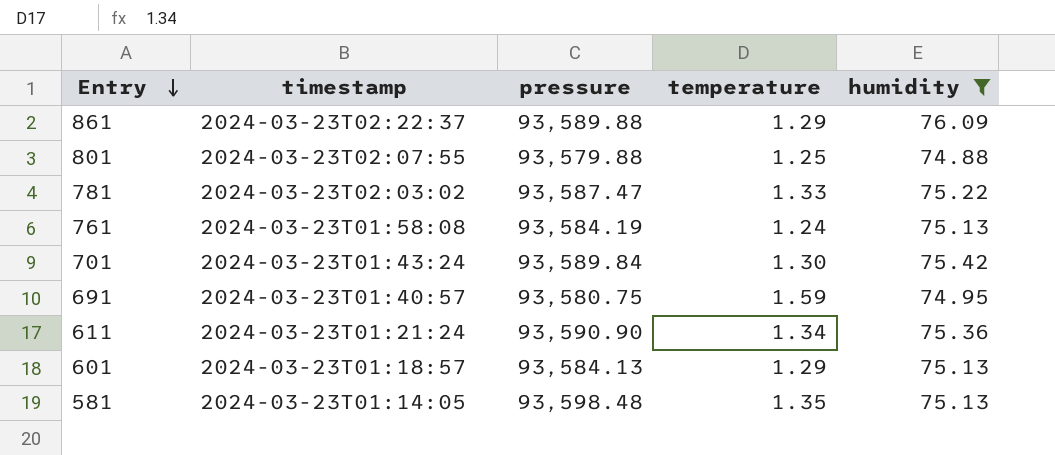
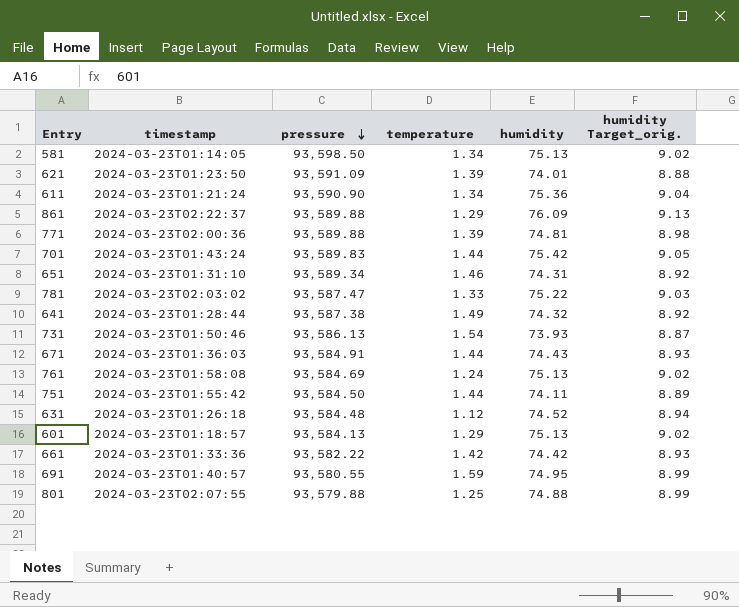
filter: humidity >= 74.88 -> none
row order: Entry descending -> pressure descending
column humidity Target_orig. | formula: none -> [humidity] * 0.12
581 | pressure: 93,598.48 -> 93,598.50
581 | temperature: 1.35 -> 1.34
701 | pressure: 93,589.84 -> 93,589.83
701 | temperature: 1.30 -> 1.44
761 | pressure: 93,584.19 -> 93,584.69
691 | pressure: 93,580.75 -> 93,580.55

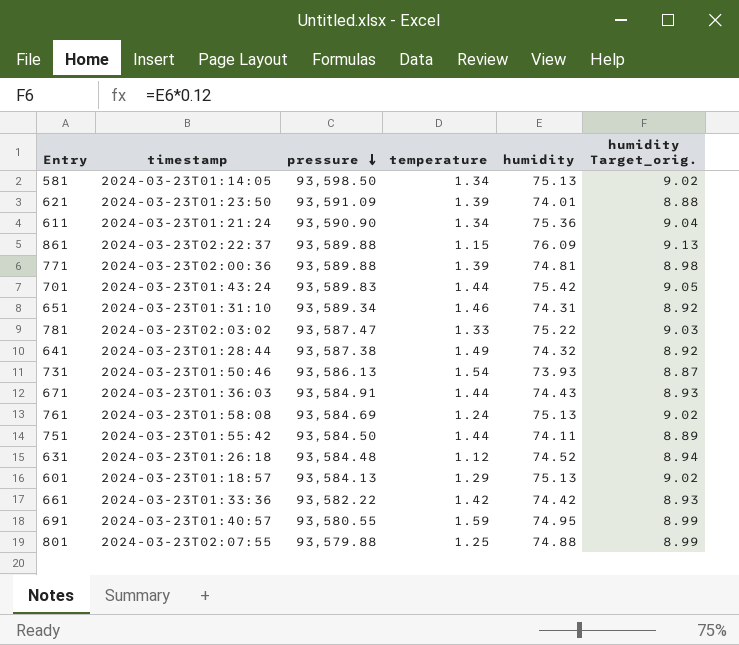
861 | temperature: 1.29 -> 1.15

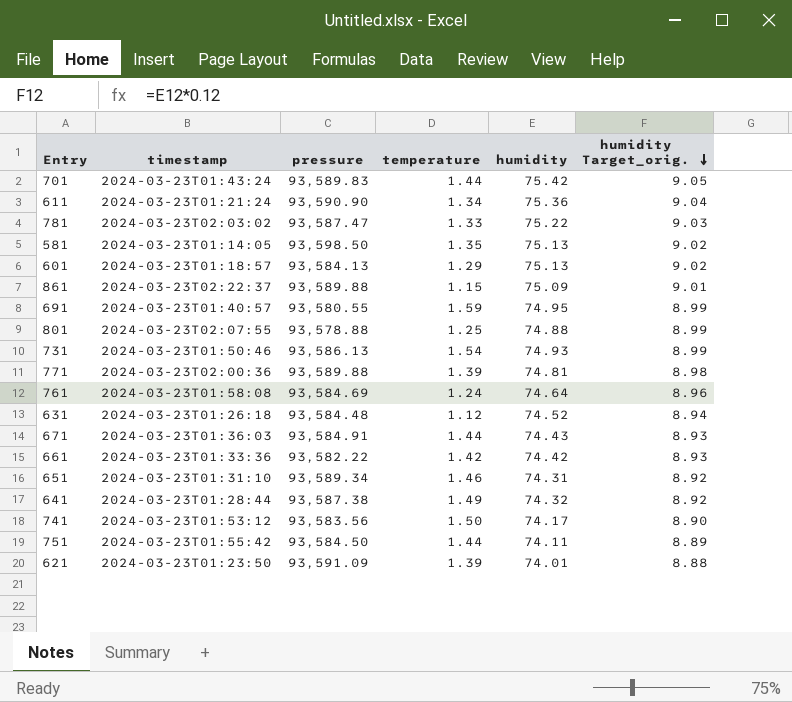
row order: pressure descending -> humidity Target_orig. descending
581 | temperature: 1.34 -> 1.35
861 | humidity: 76.09 -> 75.09
861 | humidity Target_orig.: 9.13 -> 9.01
801 | pressure: 93,579.88 -> 93,578.88
731 | humidity: 73.93 -> 74.93
731 | humidity Target_orig.: 8.87 -> 8.99
761 | humidity: 75.13 -> 74.64
761 | humidity Target_orig.: 9.02 -> 8.96
row 741: none -> 2024-03-23T01:53:12 | 93,583.56 | 1.50 | 74.17 | 8.90

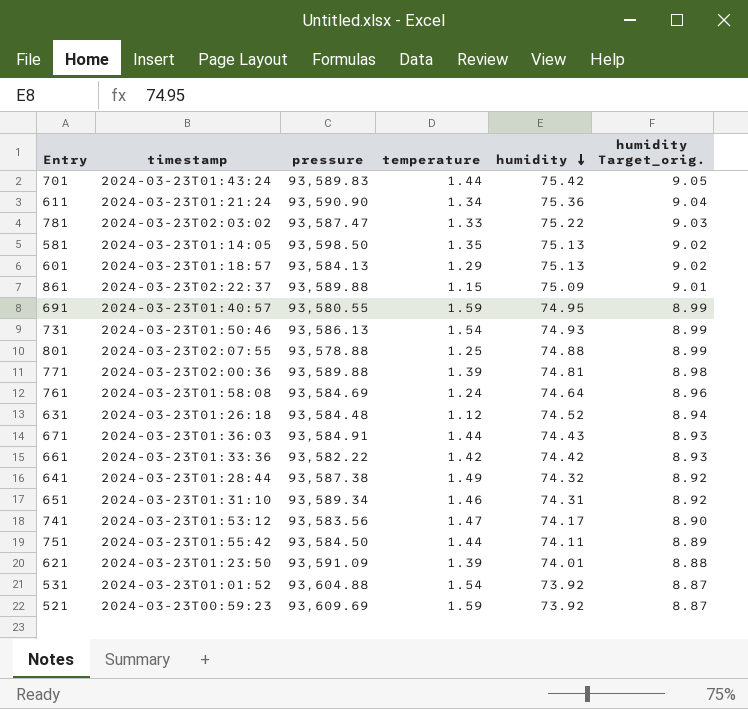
row order: humidity Target_orig. descending -> humidity descending
741 | temperature: 1.50 -> 1.47
row 531: none -> 2024-03-23T01:01:52 | 93,604.88 | 1.54 | 73.92 | 8.87
row 521: none -> 2024-03-23T00:59:23 | 93,609.69 | 1.59 | 73.92 | 8.87

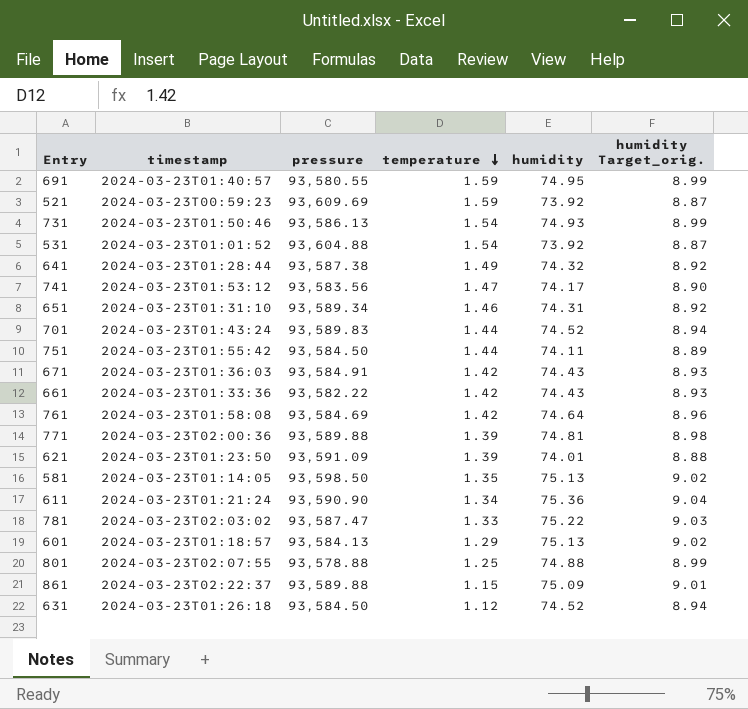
row order: humidity descending -> temperature descending
701 | humidity: 75.42 -> 74.52
701 | humidity Target_orig.: 9.05 -> 8.94
671 | temperature: 1.44 -> 1.42
661 | humidity: 74.42 -> 74.43
761 | temperature: 1.24 -> 1.42
631 | pressure: 93,584.48 -> 93,584.50

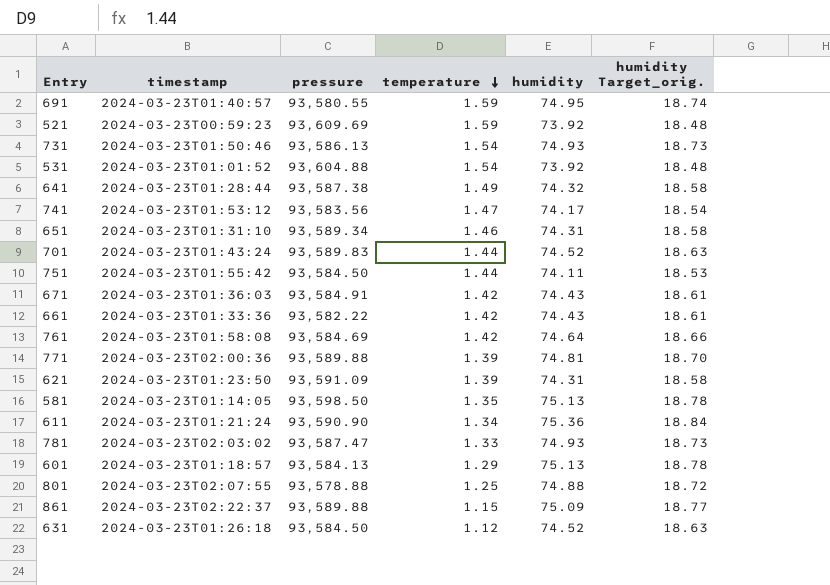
column humidity Target_orig. | formula: [humidity] * 0.12 -> [humidity] * 0.25
621 | humidity: 74.01 -> 74.31
781 | humidity: 75.22 -> 74.93

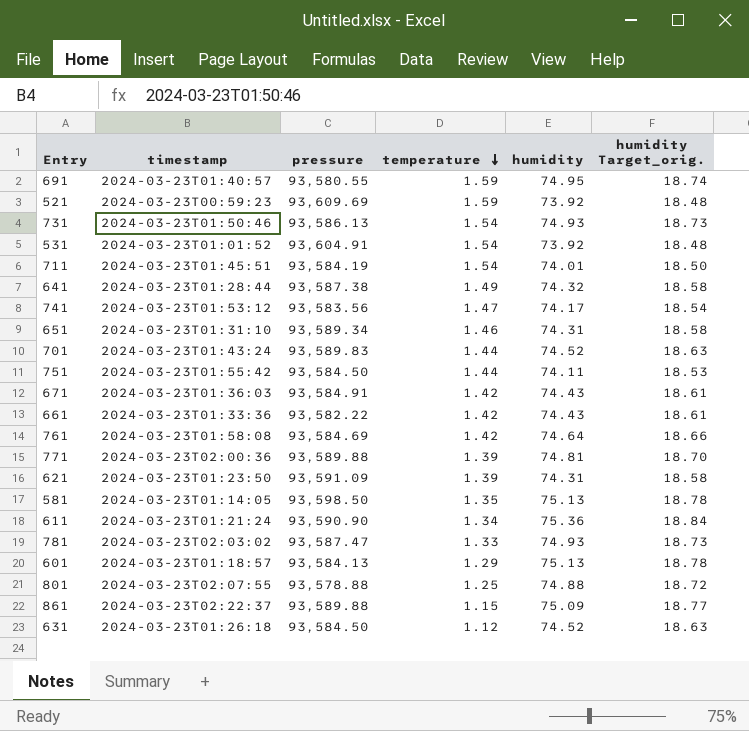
531 | pressure: 93,604.88 -> 93,604.91
row 711: none -> 2024-03-23T01:45:51 | 93,584.19 | 1.54 | 74.01 | 18.50

